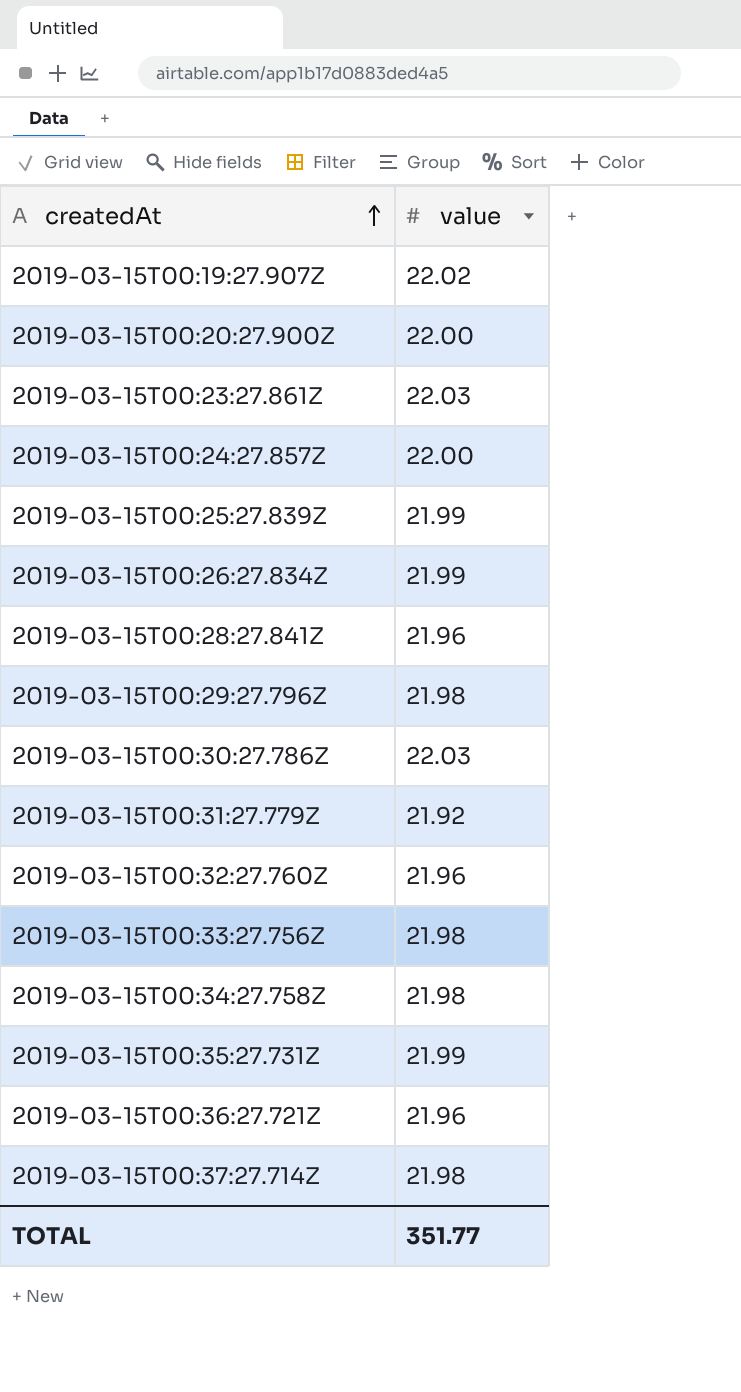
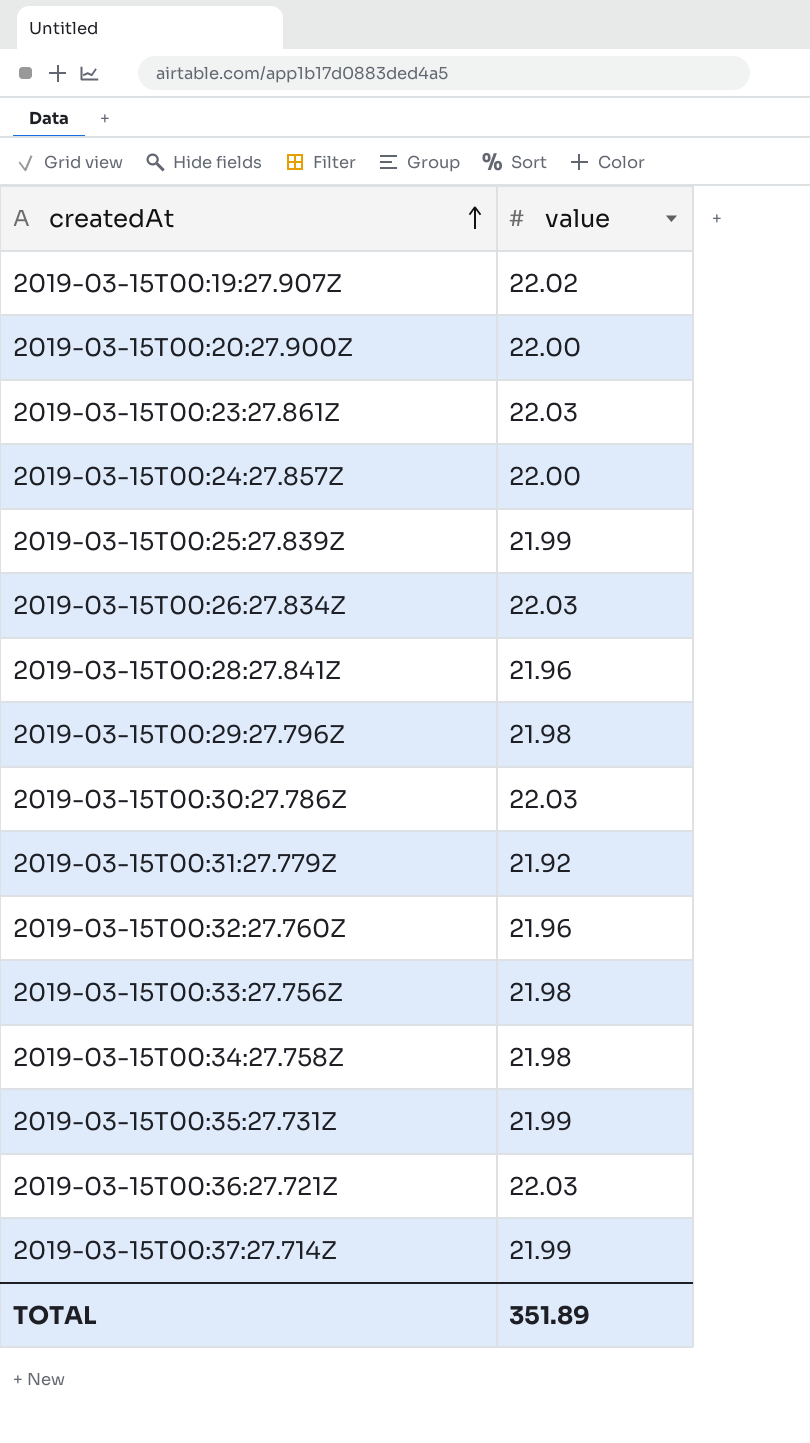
2019-03-15T00:26:27.834Z | value: 21.99 -> 22.03
2019-03-15T00:36:27.721Z | value: 21.96 -> 22.03
2019-03-15T00:37:27.714Z | value: 21.98 -> 21.99
TOTAL | value: 351.77 -> 351.89

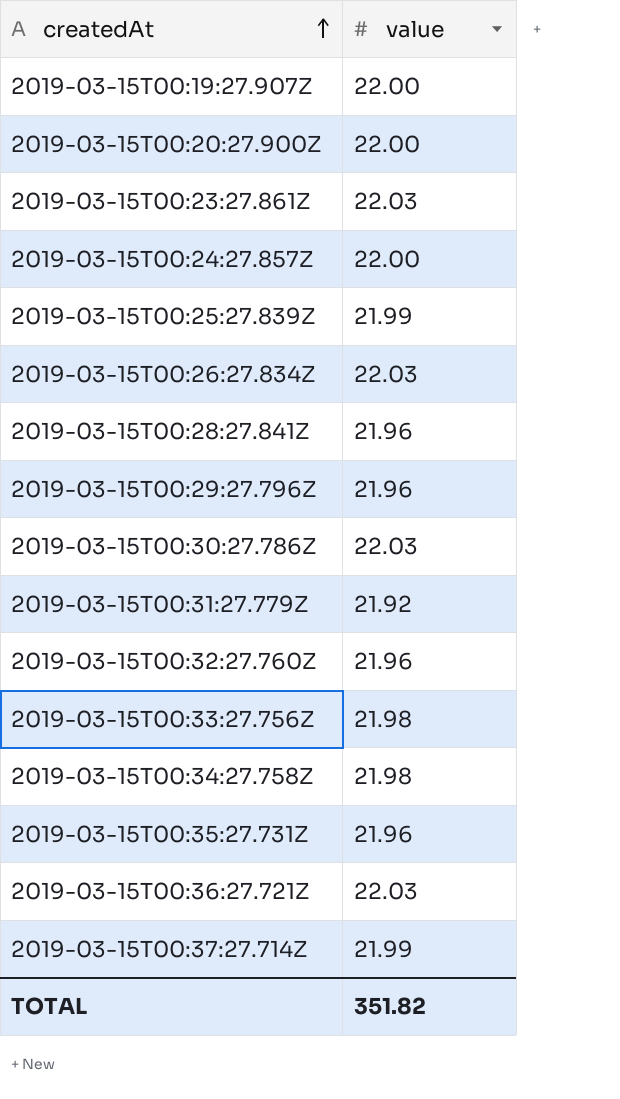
2019-03-15T00:19:27.907Z | value: 22.02 -> 22.00
2019-03-15T00:29:27.796Z | value: 21.98 -> 21.96
2019-03-15T00:35:27.731Z | value: 21.99 -> 21.96
TOTAL | value: 351.89 -> 351.82

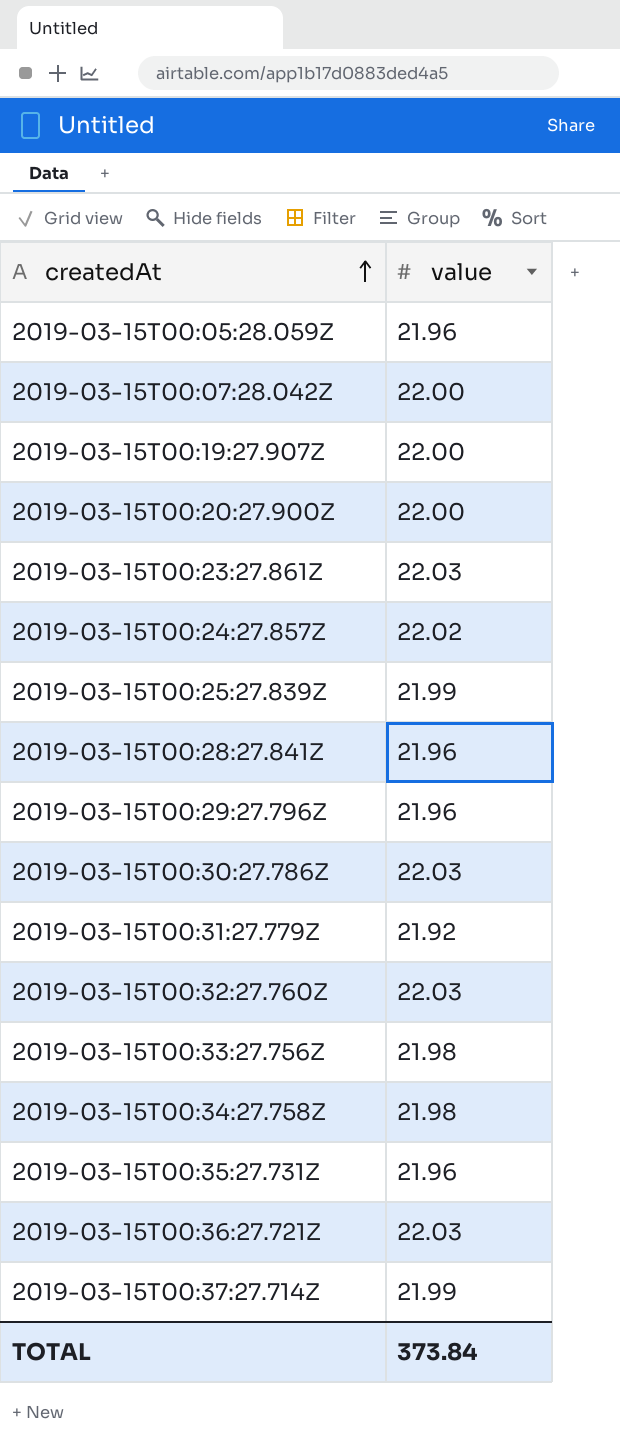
row 2019-03-15T00:26:27.834Z: 22.03 -> none
row 2019-03-15T00:05:28.059Z: none -> 21.96
row 2019-03-15T00:07:28.042Z: none -> 22.00
2019-03-15T00:24:27.857Z | value: 22.00 -> 22.02
2019-03-15T00:32:27.760Z | value: 21.96 -> 22.03
TOTAL | value: 351.82 -> 373.84

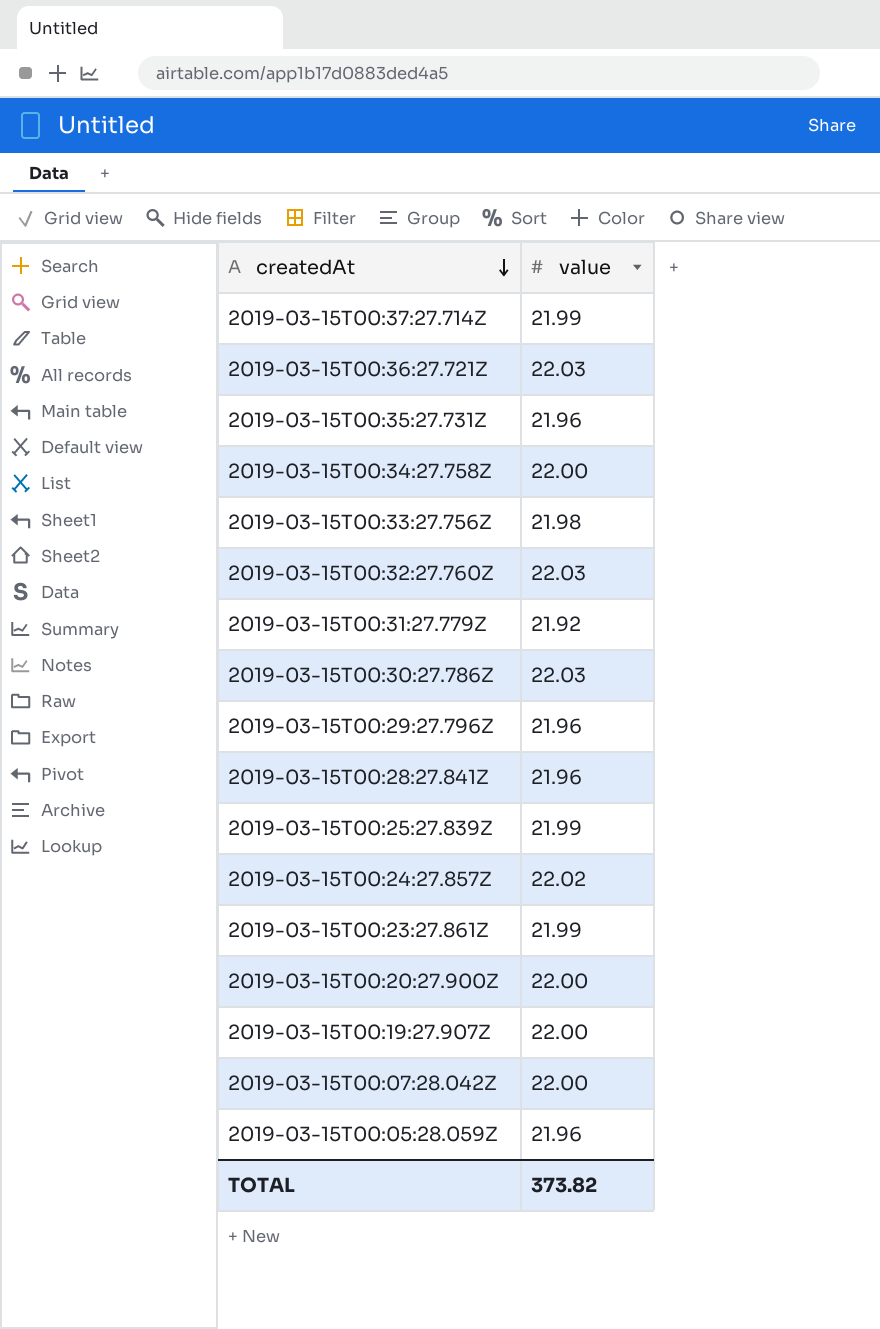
row order: createdAt ascending -> createdAt descending
2019-03-15T00:34:27.758Z | value: 21.98 -> 22.00
2019-03-15T00:23:27.861Z | value: 22.03 -> 21.99
TOTAL | value: 373.84 -> 373.82

